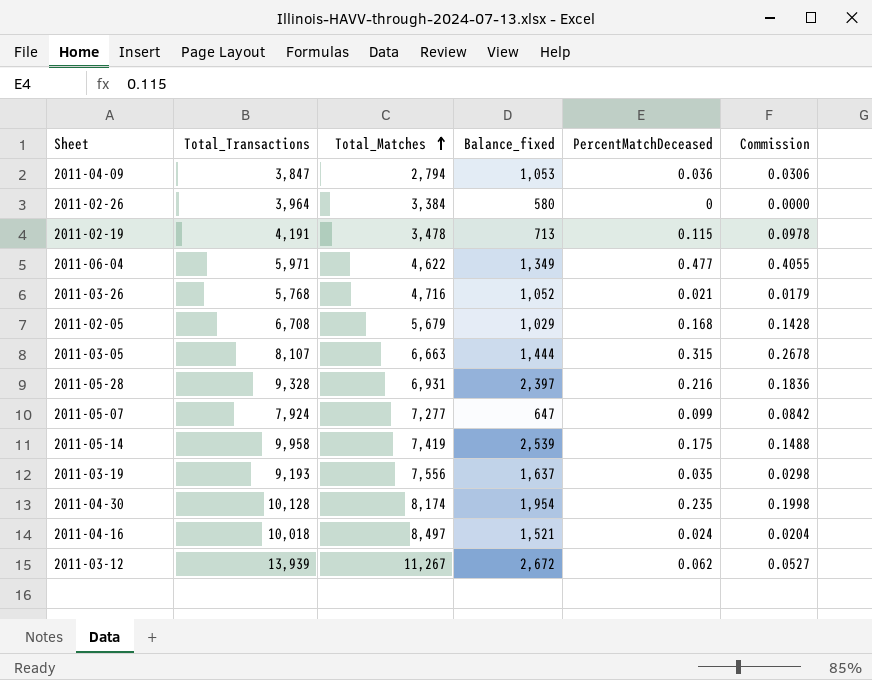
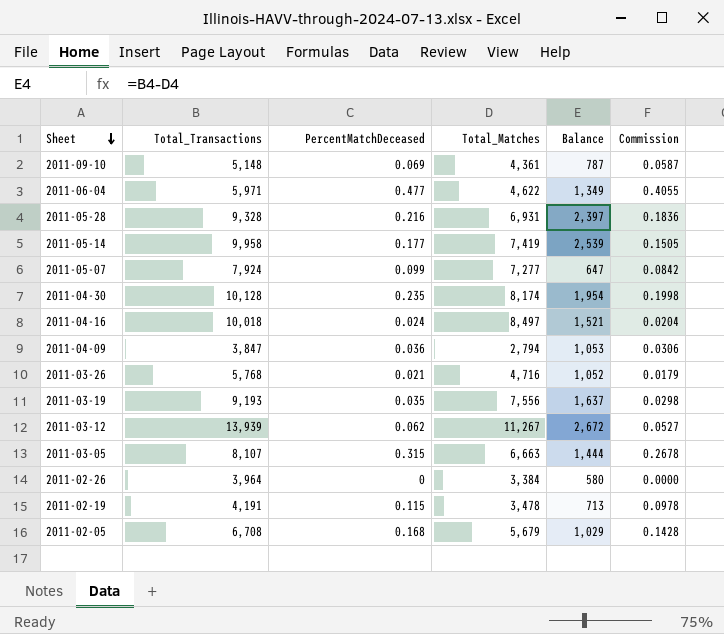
row order: Total_Matches ascending -> Sheet descending
column PercentMatchDeceased | position: 5 -> 3
column name: Balance_fixed -> Balance
row 2011-09-10: none -> 5,148 | 0.069 | 4,361 | 787 | 0.0587
2011-05-14 | PercentMatchDeceased: 0.175 -> 0.177
2011-05-14 | Commission: 0.1488 -> 0.1505

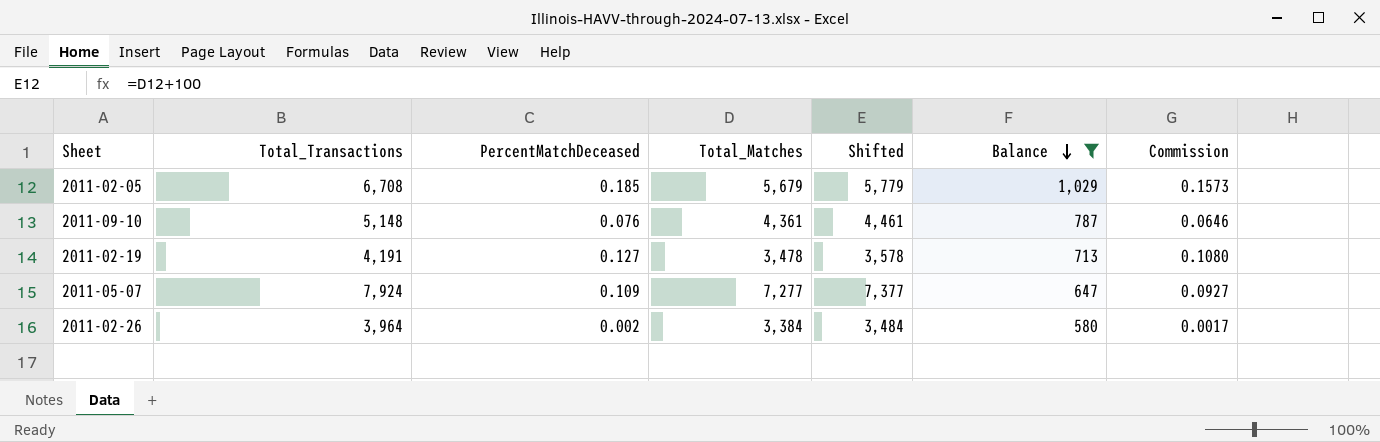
filter: none -> Balance <= 1,029
row order: Sheet descending -> Balance descending
column Shifted | formula: none -> [Total_Matches] + 100
2011-02-05 | PercentMatchDeceased: 0.168 -> 0.185
2011-02-05 | Commission: 0.1428 -> 0.1573
2011-09-10 | PercentMatchDeceased: 0.069 -> 0.076
2011-09-10 | Commission: 0.0587 -> 0.0646
2011-02-19 | PercentMatchDeceased: 0.115 -> 0.127
2011-02-19 | Commission: 0.0978 -> 0.1080
2011-05-07 | PercentMatchDeceased: 0.099 -> 0.109
2011-05-07 | Commission: 0.0842 -> 0.0927
2011-02-26 | PercentMatchDeceased: 0 -> 0.002
2011-02-26 | Commission: 0.0000 -> 0.0017

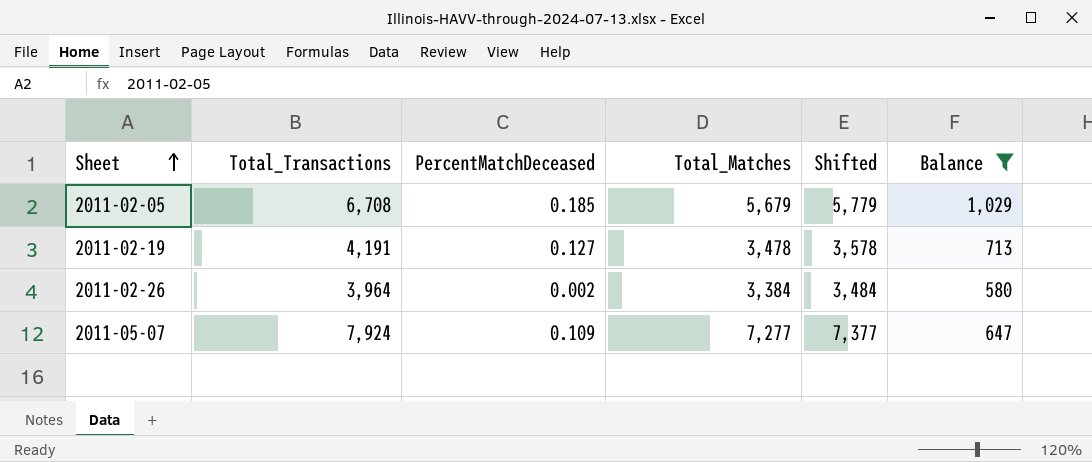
row order: Balance descending -> Sheet ascending
column Commission | formula: [PercentMatchDeceased] * 0.85 -> none
row 2011-09-10: 5,148 | 0.076 | 4,361 | 4,461 | 787 | 0.0646 -> none

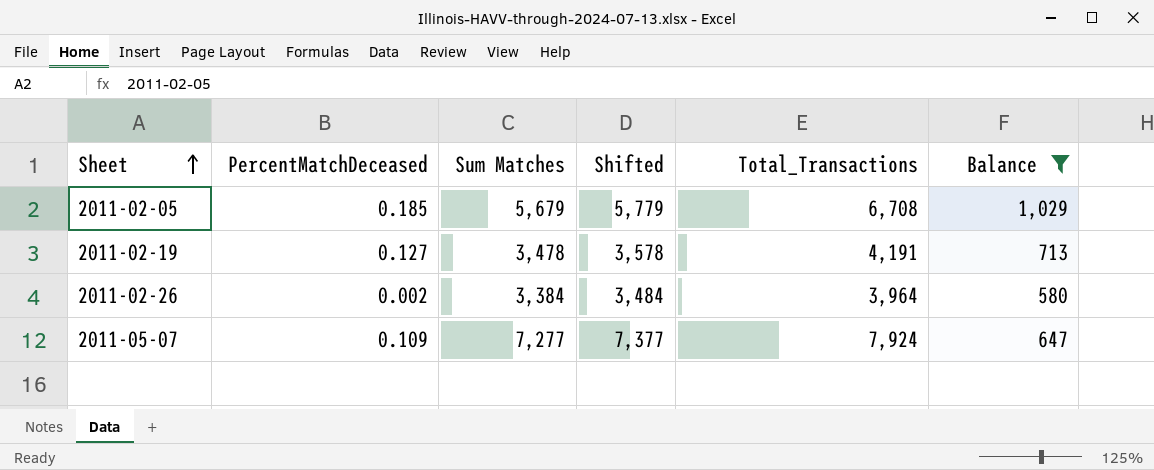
column name: Total_Matches -> Sum Matches
column Total_Transactions | position: 2 -> 5

